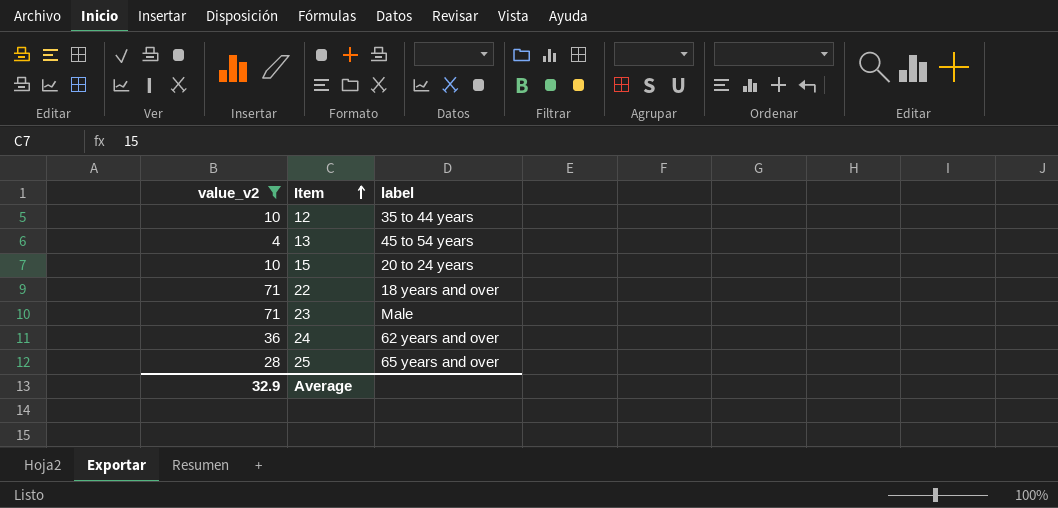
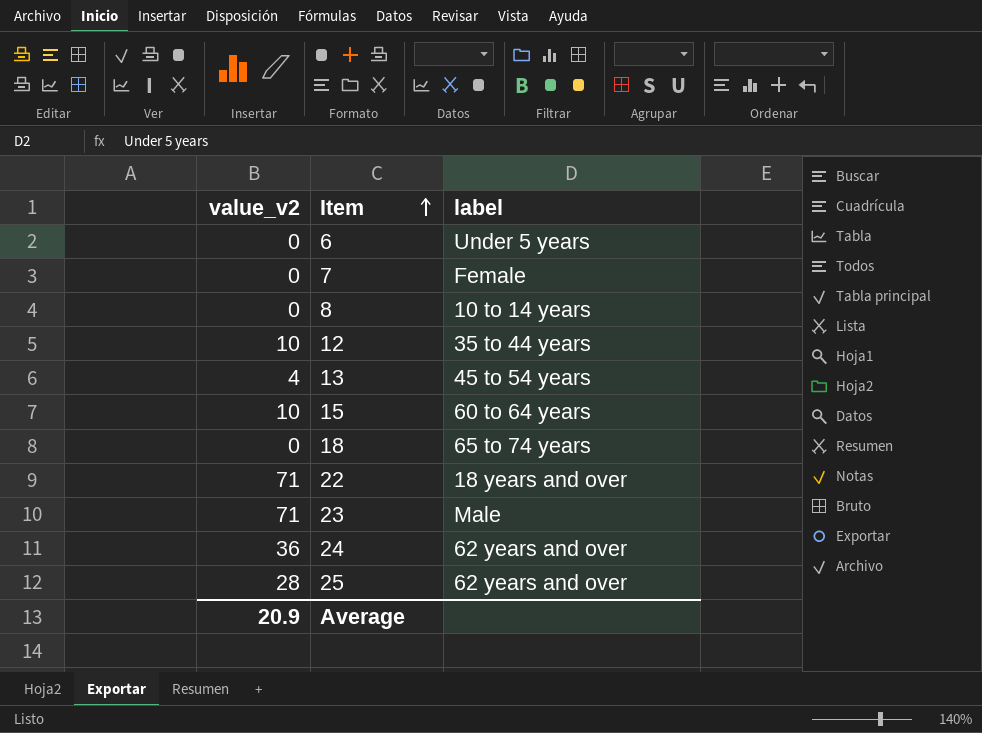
filter: value_v2 != 0 -> none
15 | label: 20 to 24 years -> 60 to 64 years
25 | label: 65 years and over -> 62 years and over
Average | value_v2: 32.9 -> 20.9

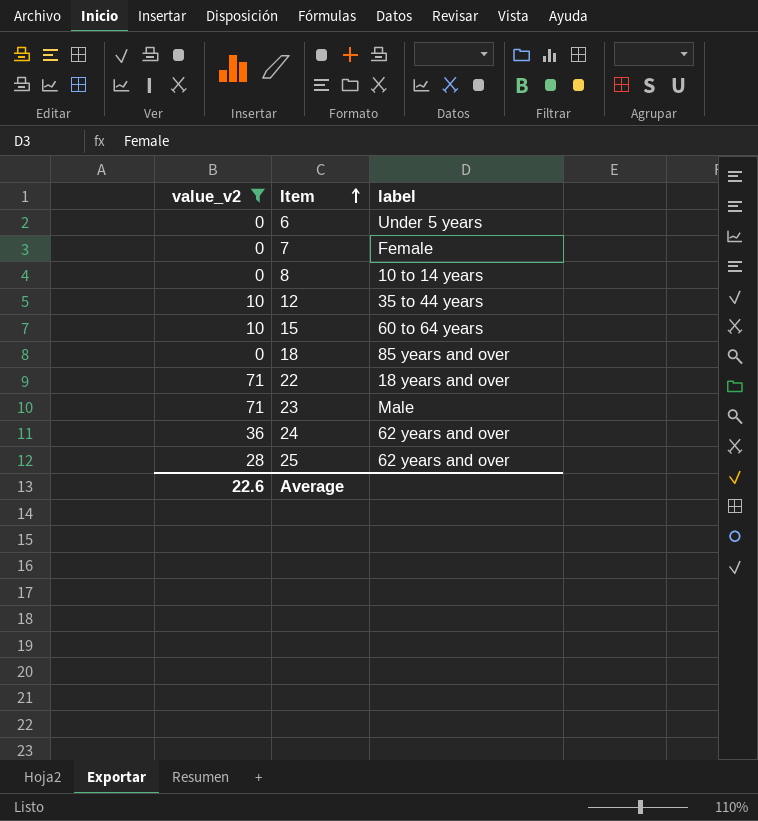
filter: none -> value_v2 != 4
18 | label: 65 to 74 years -> 85 years and over
Average | value_v2: 20.9 -> 22.6

